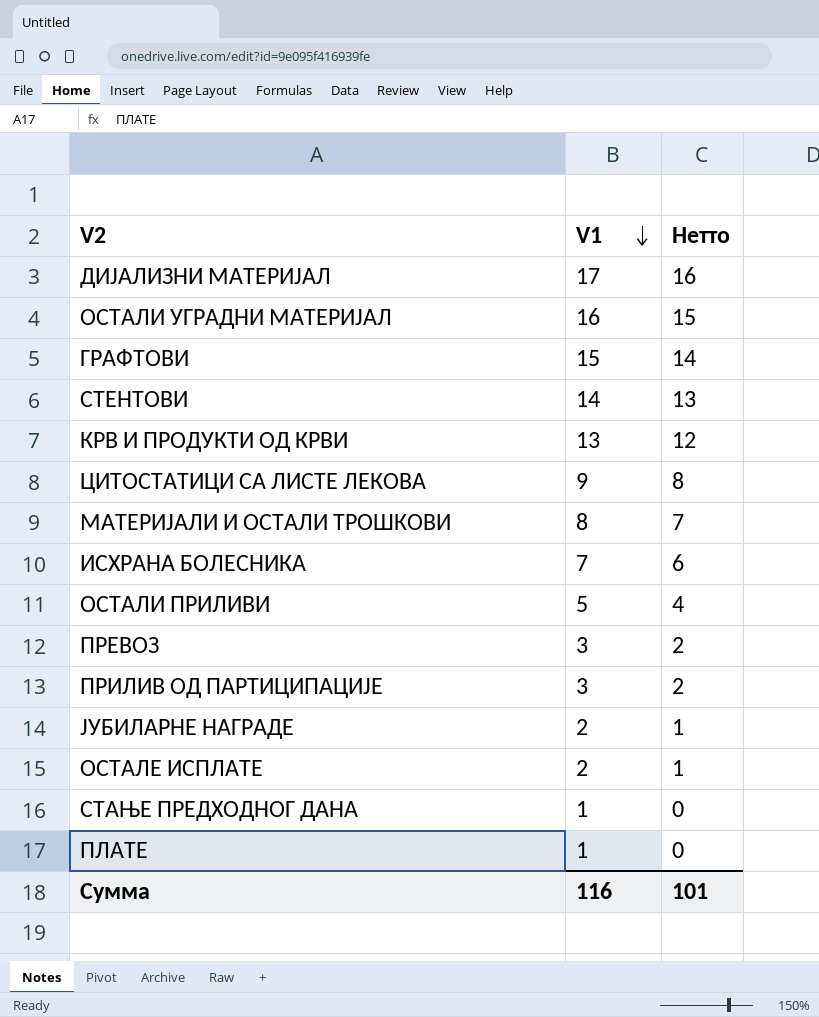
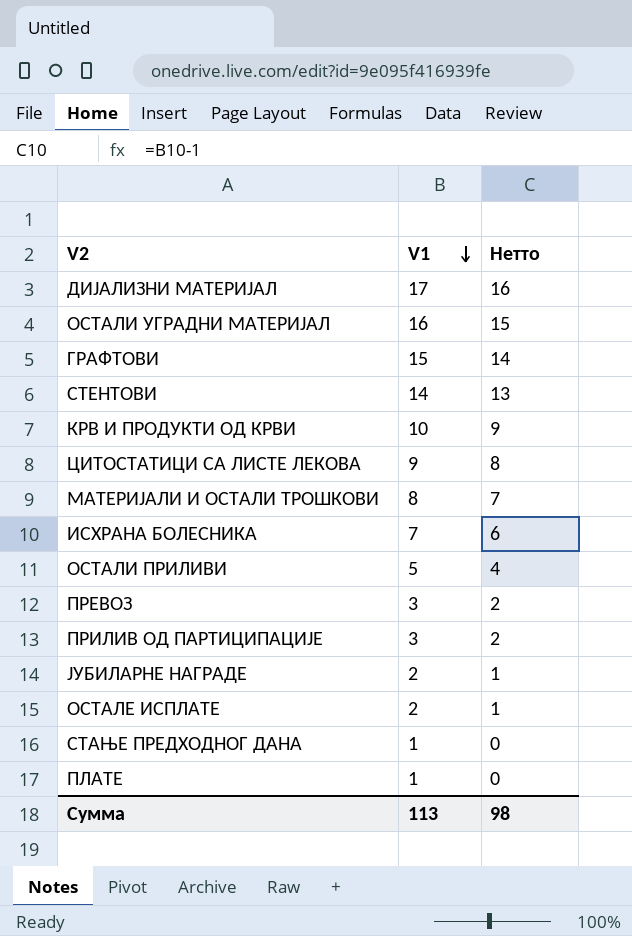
КРВ И ПРОДУКТИ ОД КРВИ | V1: 13 -> 10
КРВ И ПРОДУКТИ ОД КРВИ | Нетто: 12 -> 9
Сумма | V1: 116 -> 113
Сумма | Нетто: 101 -> 98

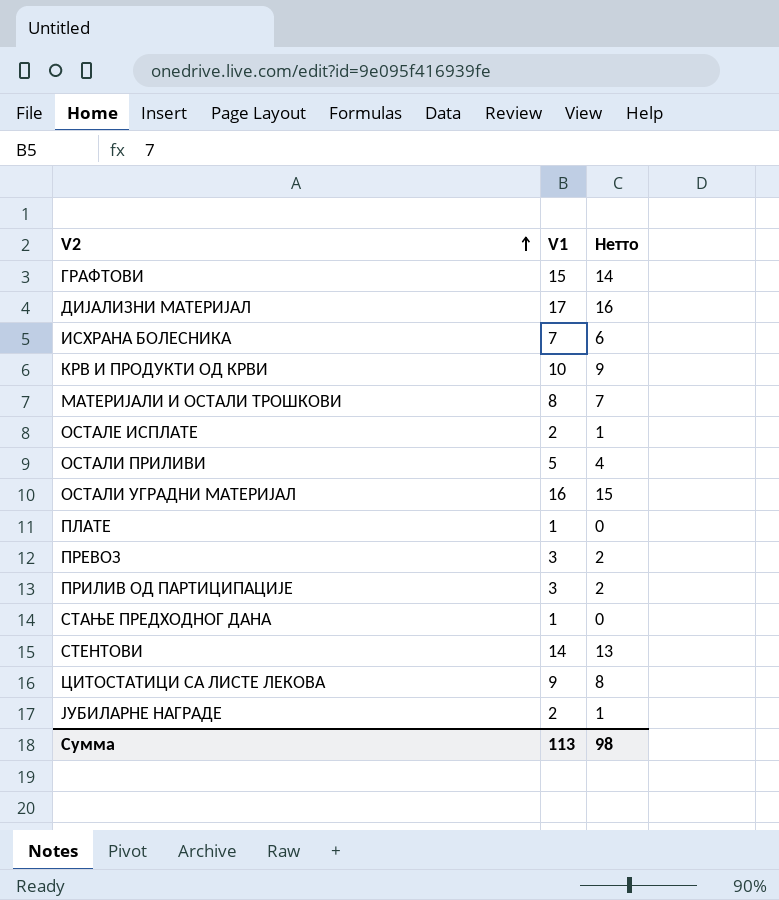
row order: V1 descending -> V2 ascending

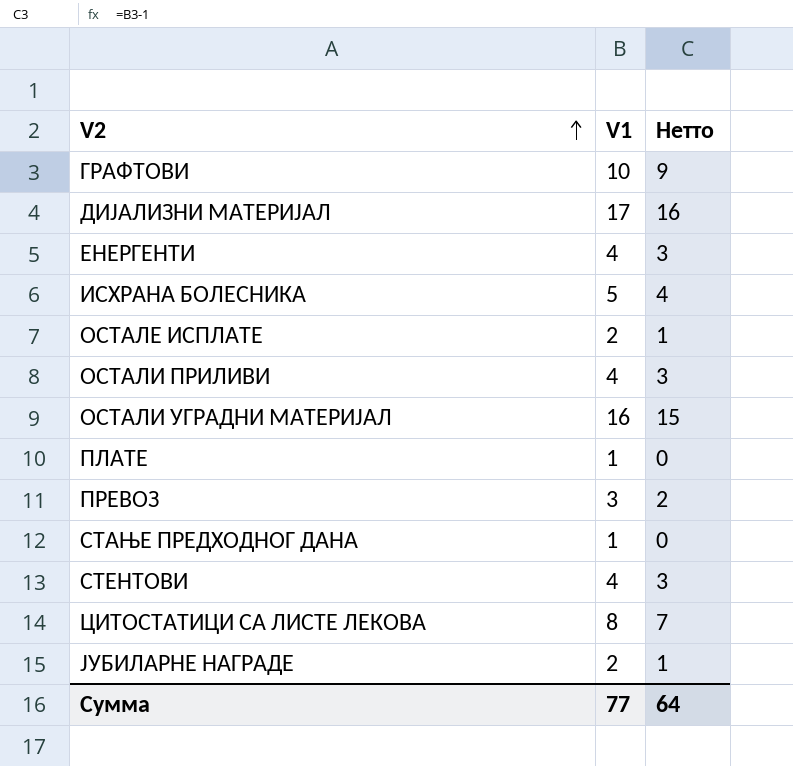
row КРВ И ПРОДУКТИ ОД КРВИ: 10 | 9 -> none
row МАТЕРИЈАЛИ И ОСТАЛИ ТРОШКОВИ: 8 | 7 -> none
row ПРИЛИВ ОД ПАРТИЦИПАЦИЈЕ: 3 | 2 -> none
ГРАФТОВИ | V1: 15 -> 10
ГРАФТОВИ | Нетто: 14 -> 9
row ЕНЕРГЕНТИ: none -> 4 | 3
ИСХРАНА БОЛЕСНИКА | V1: 7 -> 5
ИСХРАНА БОЛЕСНИКА | Нетто: 6 -> 4
ОСТАЛИ ПРИЛИВИ | V1: 5 -> 4
ОСТАЛИ ПРИЛИВИ | Нетто: 4 -> 3
СТЕНТОВИ | V1: 14 -> 4
СТЕНТОВИ | Нетто: 13 -> 3
ЦИТОСТАТИЦИ СА ЛИСТЕ ЛЕКОВА | V1: 9 -> 8
ЦИТОСТАТИЦИ СА ЛИСТЕ ЛЕКОВА | Нетто: 8 -> 7
Сумма | V1: 113 -> 77
Сумма | Нетто: 98 -> 64

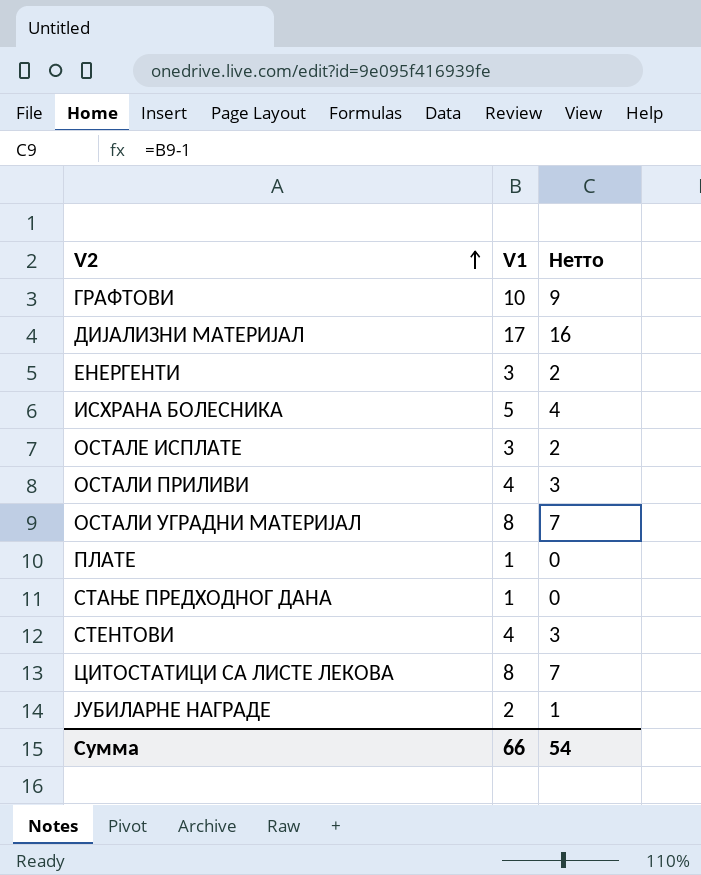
row ПРЕВОЗ: 3 | 2 -> none
ЕНЕРГЕНТИ | V1: 4 -> 3
ЕНЕРГЕНТИ | Нетто: 3 -> 2
ОСТАЛЕ ИСПЛАТЕ | V1: 2 -> 3
ОСТАЛЕ ИСПЛАТЕ | Нетто: 1 -> 2
ОСТАЛИ УГРАДНИ МАТЕРИЈАЛ | V1: 16 -> 8
ОСТАЛИ УГРАДНИ МАТЕРИЈАЛ | Нетто: 15 -> 7
Сумма | V1: 77 -> 66
Сумма | Нетто: 64 -> 54

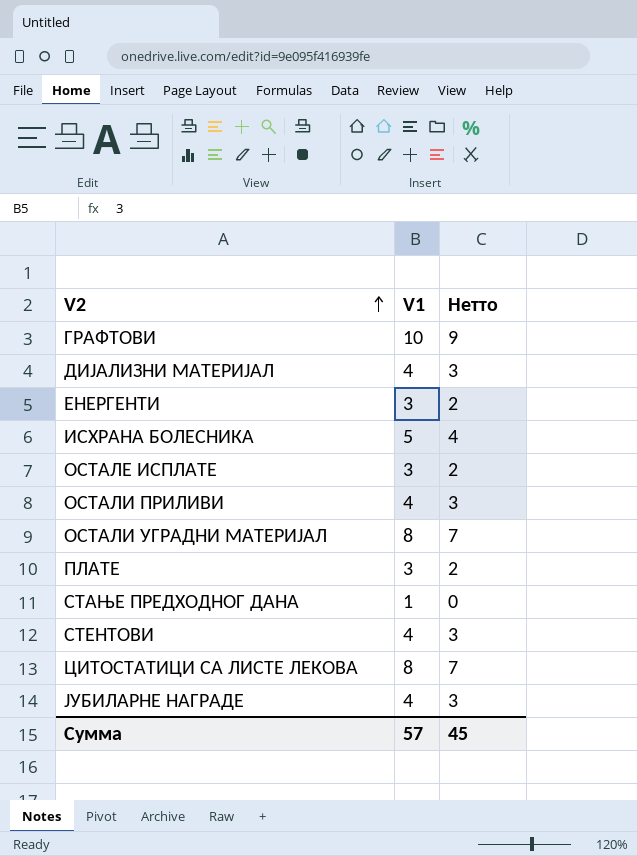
ДИЈАЛИЗНИ МАТЕРИЈАЛ | V1: 17 -> 4
ДИЈАЛИЗНИ МАТЕРИЈАЛ | Нетто: 16 -> 3
ПЛАТЕ | V1: 1 -> 3
ПЛАТЕ | Нетто: 0 -> 2
ЈУБИЛАРНЕ НАГРАДЕ | V1: 2 -> 4
ЈУБИЛАРНЕ НАГРАДЕ | Нетто: 1 -> 3
Сумма | V1: 66 -> 57
Сумма | Нетто: 54 -> 45

